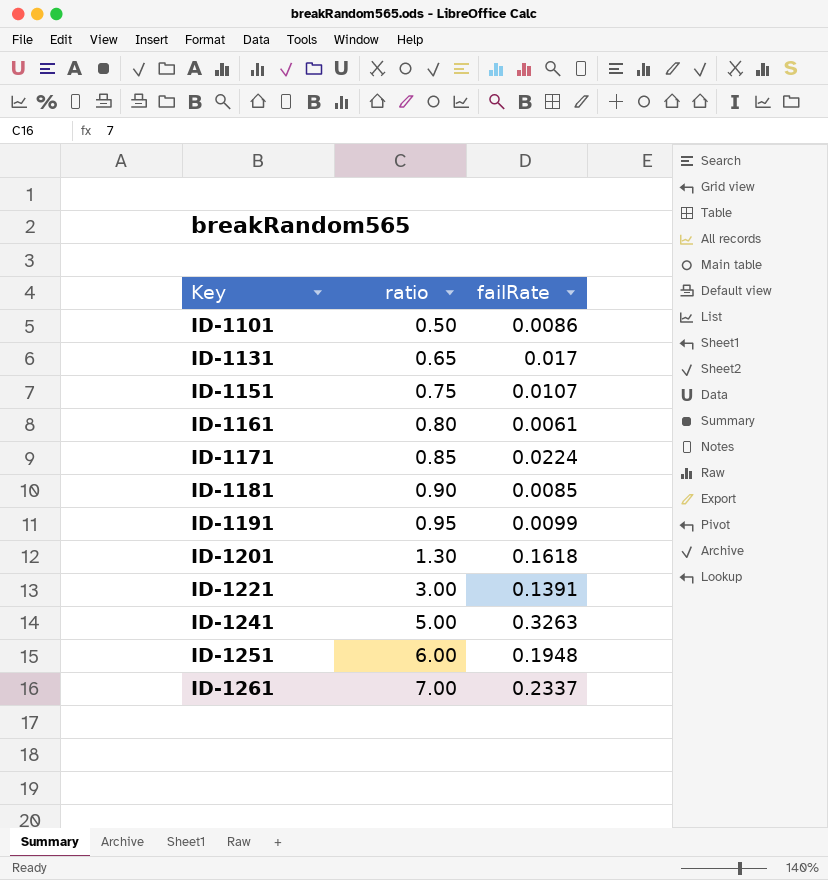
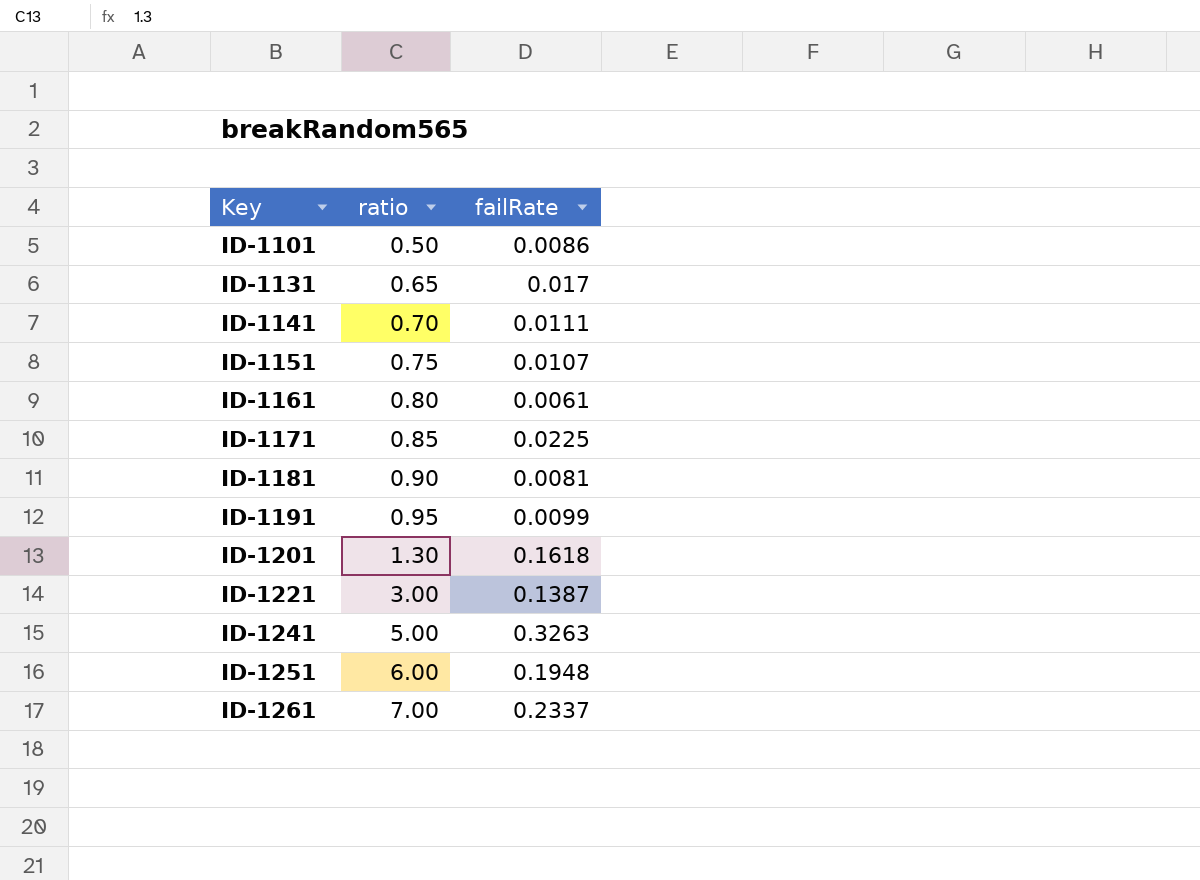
row ID-1141: none -> 0.70 | 0.0111
ID-1171 | failRate: 0.0224 -> 0.0225
ID-1181 | failRate: 0.0085 -> 0.0081
ID-1221 | failRate: 0.1391 -> 0.1387

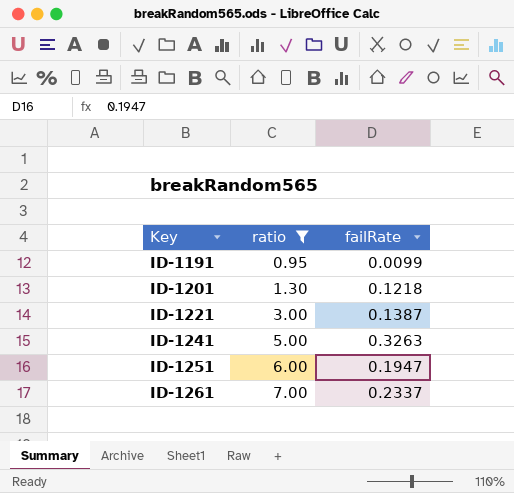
filter: none -> ratio >= 0.95
ID-1201 | failRate: 0.1618 -> 0.1218
ID-1251 | failRate: 0.1948 -> 0.1947

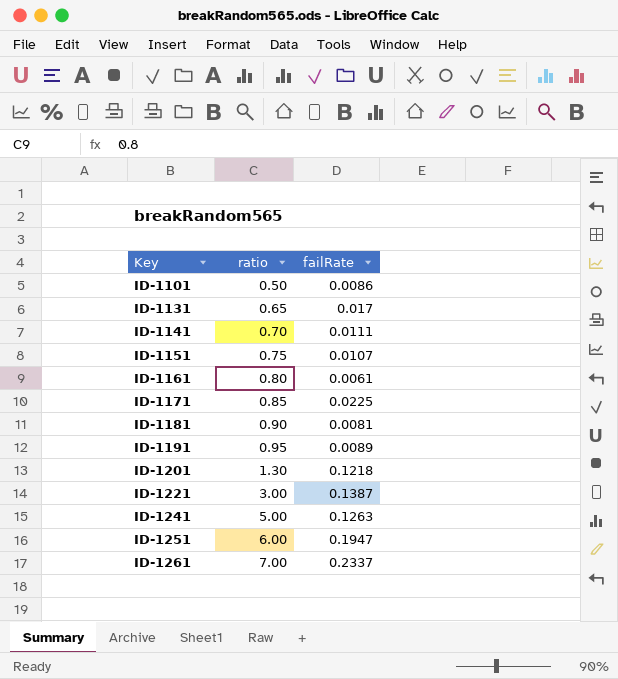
filter: ratio >= 0.95 -> none
ID-1191 | failRate: 0.0099 -> 0.0089
ID-1241 | failRate: 0.3263 -> 0.1263

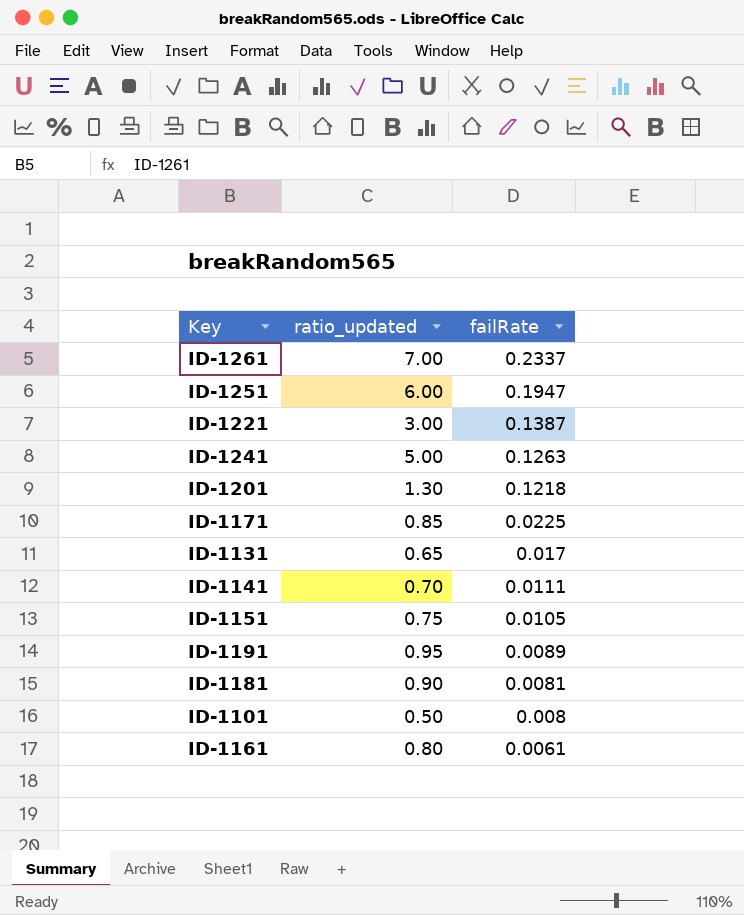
row order: Key ascending -> failRate descending
column name: ratio -> ratio_updated
ID-1151 | failRate: 0.0107 -> 0.0105
ID-1101 | failRate: 0.0086 -> 0.008

